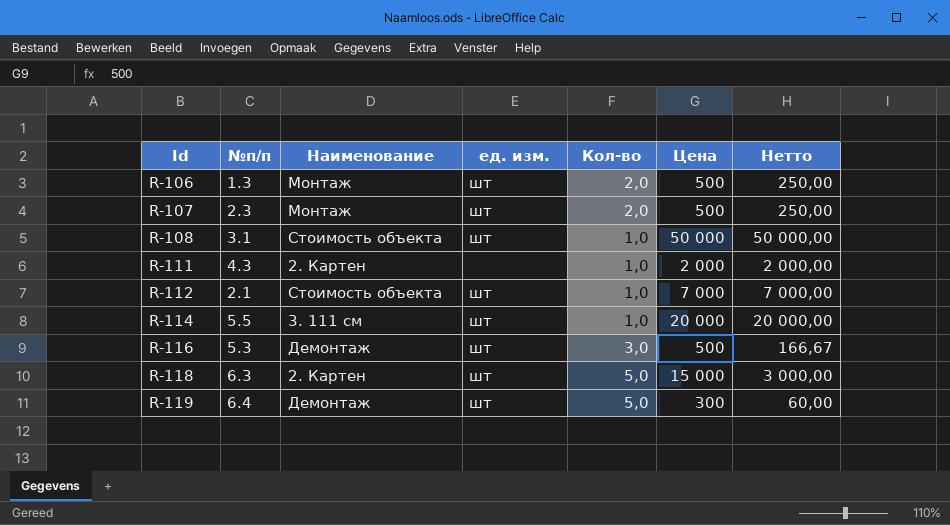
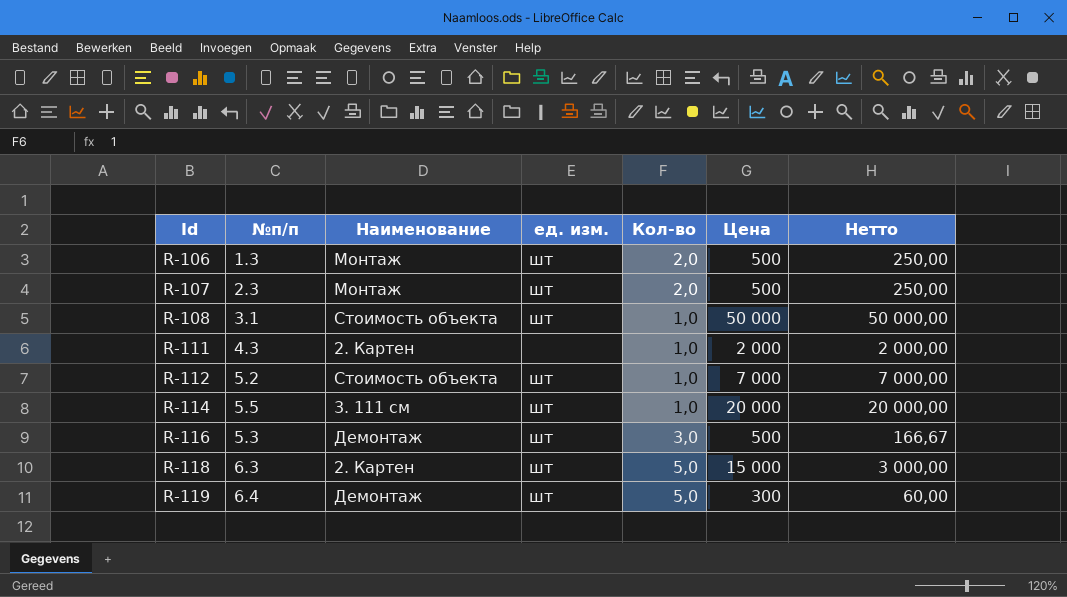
R-112 | №п/п: 2.1 -> 5.2

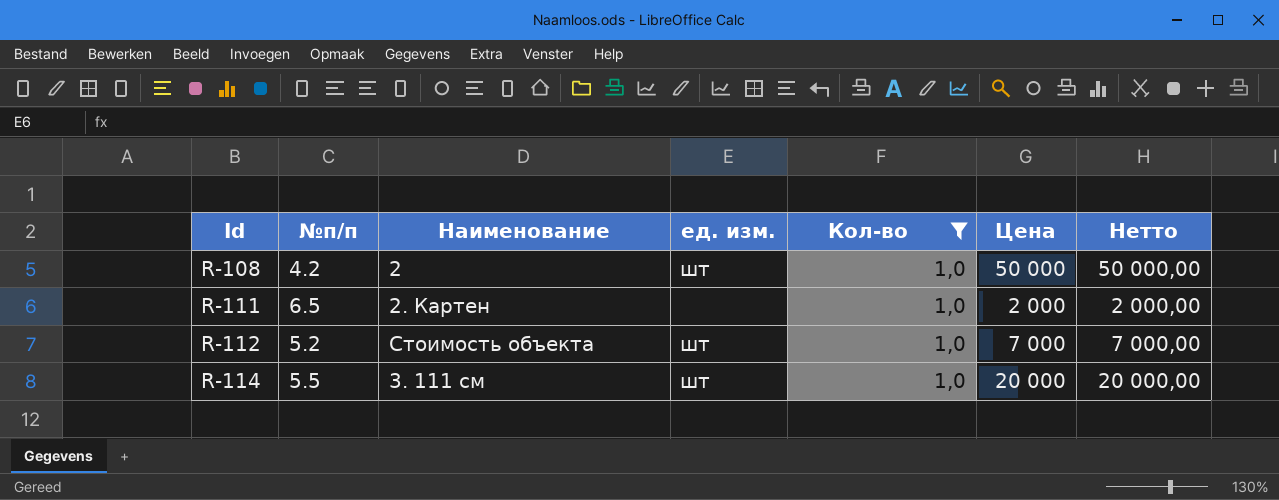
filter: none -> Кол-во = 1,0
R-108 | №п/п: 3.1 -> 4.2
R-108 | Наименование: Стоимость объекта -> 2
R-111 | №п/п: 4.3 -> 6.5

